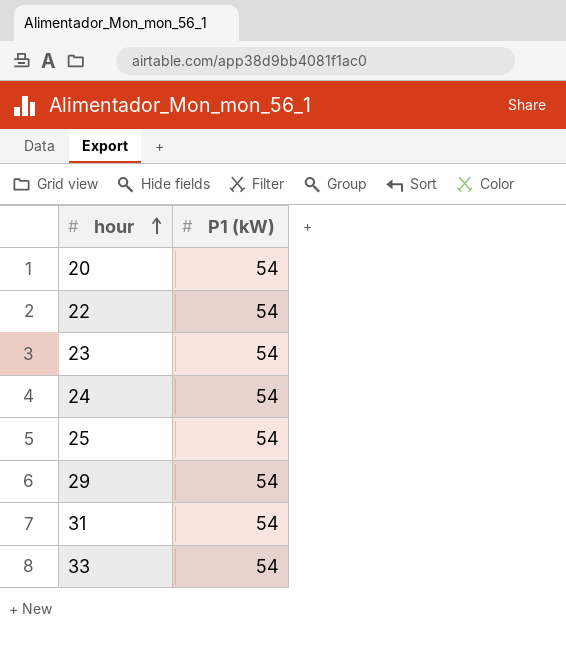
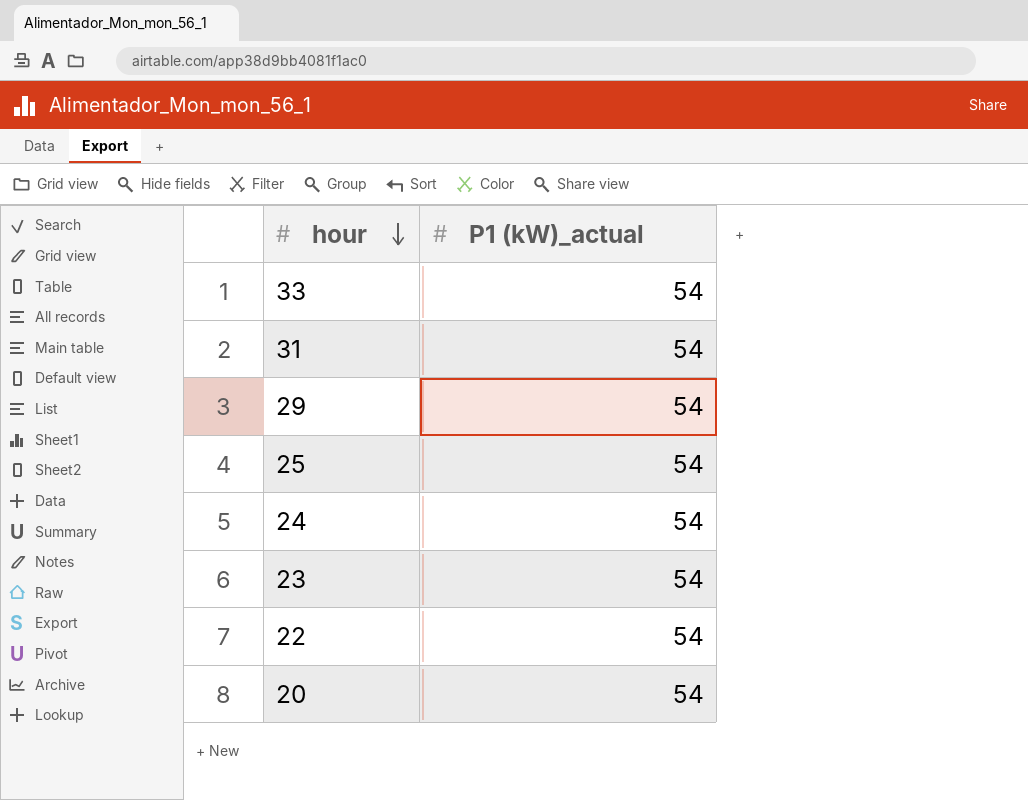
row order: hour ascending -> hour descending
column name: P1 (kW) -> P1 (kW)_actual

